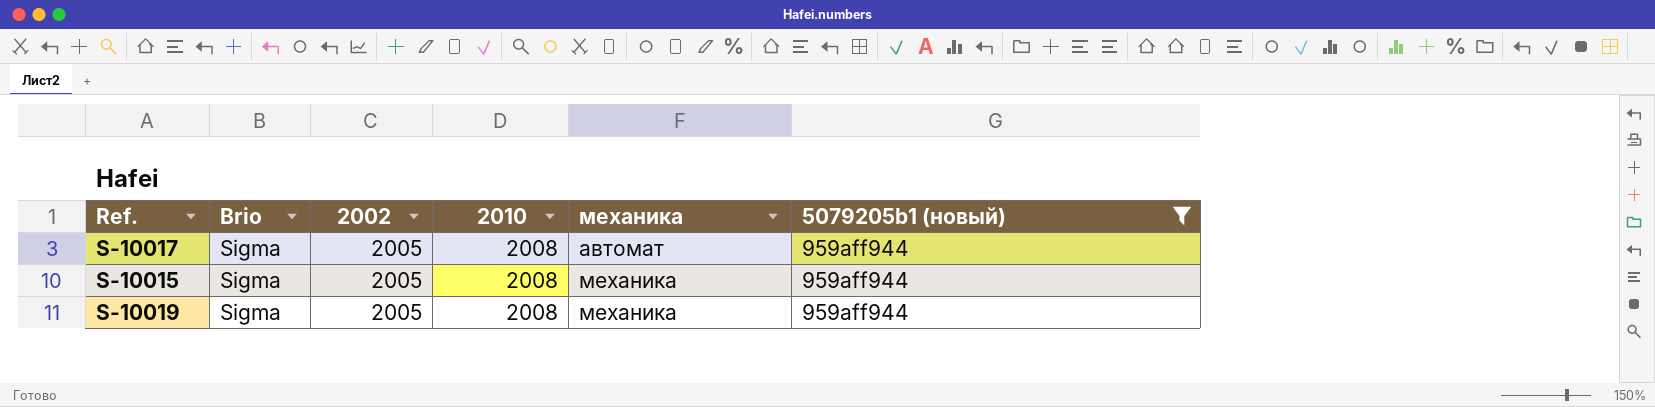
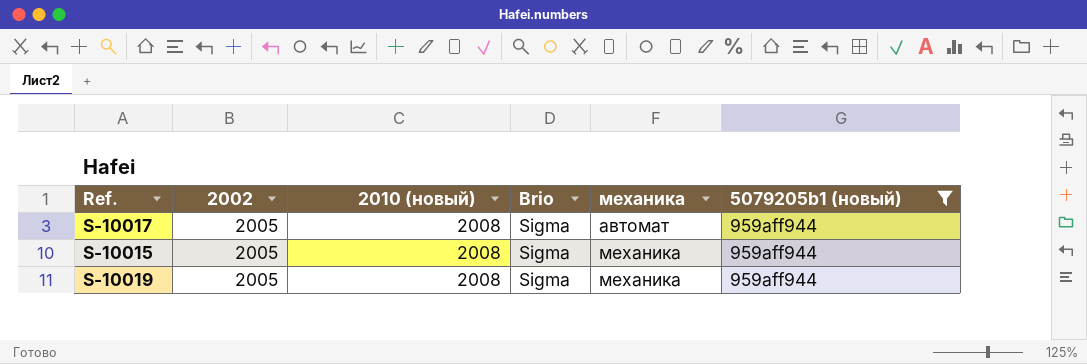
column name: 2010 -> 2010 (новый)
column Brio | position: 2 -> 4

